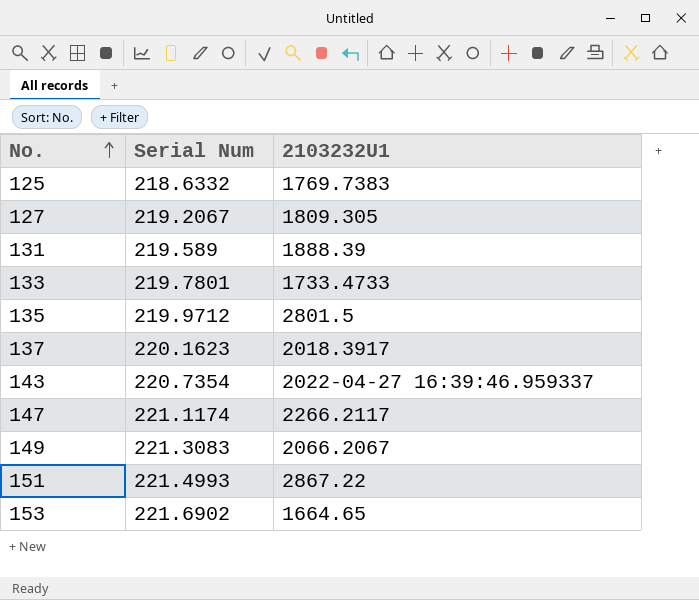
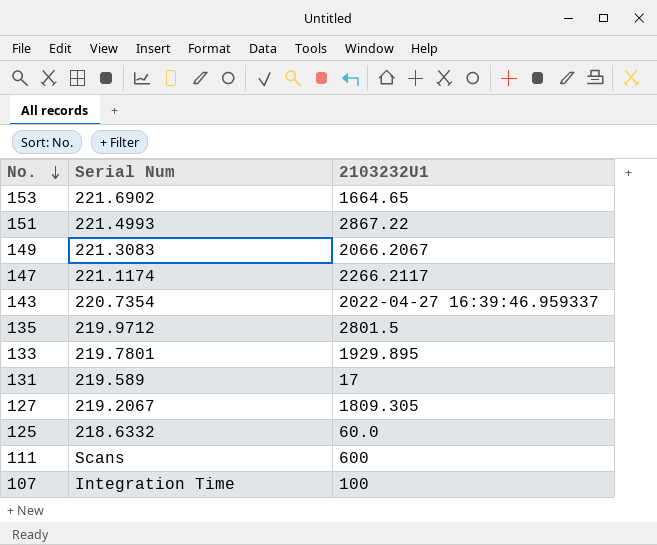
row order: No. ascending -> No. descending
row 137: 220.1623 | 2018.3917 -> none
133 | 2103232U1: 1733.4733 -> 1929.895
131 | 2103232U1: 1888.39 -> 17
125 | 2103232U1: 1769.7383 -> 60.0
row 111: none -> Scans | 600
row 107: none -> Integration Time | 100

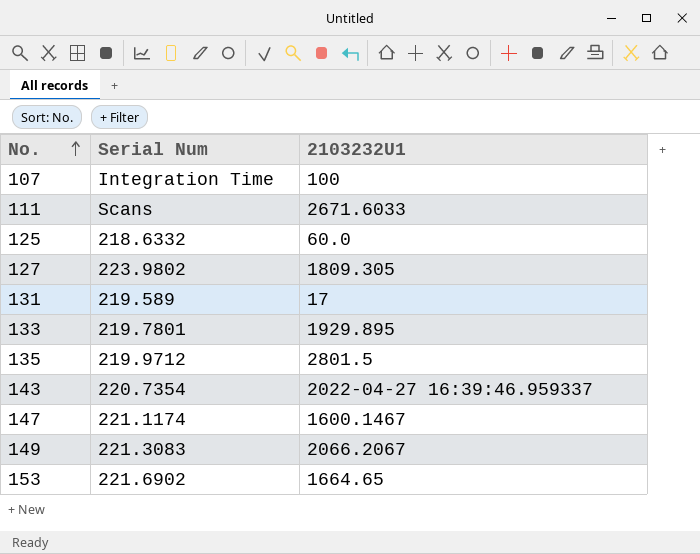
row order: No. descending -> No. ascending
row 151: 221.4993 | 2867.22 -> none
111 | 2103232U1: 600 -> 2671.6033
127 | Serial Num: 219.2067 -> 223.9802
147 | 2103232U1: 2266.2117 -> 1600.1467

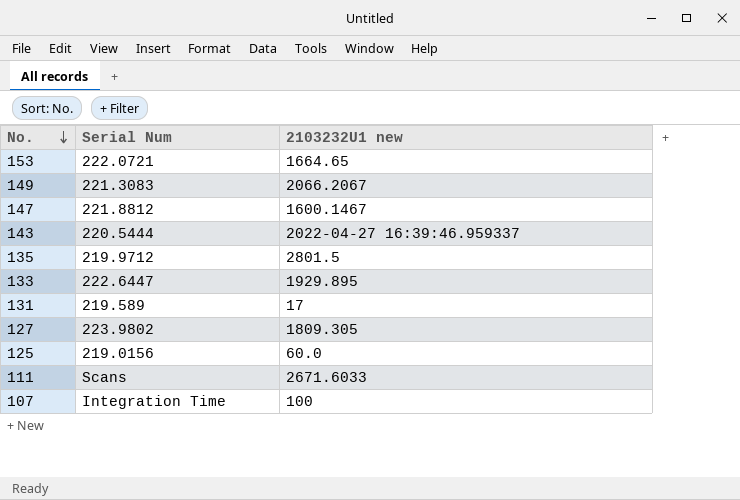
row order: No. ascending -> No. descending
column name: 2103232U1 -> 2103232U1 new
153 | Serial Num: 221.6902 -> 222.0721
147 | Serial Num: 221.1174 -> 221.8812
143 | Serial Num: 220.7354 -> 220.5444
133 | Serial Num: 219.7801 -> 222.6447
125 | Serial Num: 218.6332 -> 219.0156

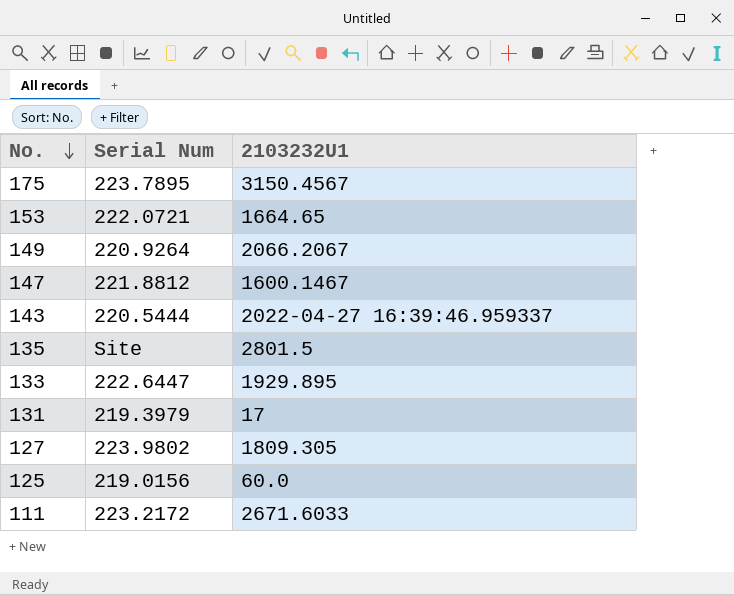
column name: 2103232U1 new -> 2103232U1
row 107: Integration Time | 100 -> none
row 175: none -> 223.7895 | 3150.4567
149 | Serial Num: 221.3083 -> 220.9264
135 | Serial Num: 219.9712 -> Site
131 | Serial Num: 219.589 -> 219.3979
111 | Serial Num: Scans -> 223.2172

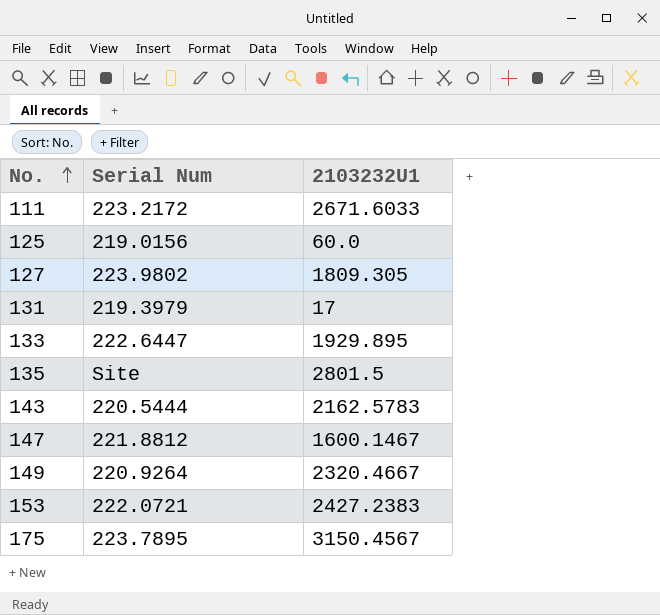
row order: No. descending -> No. ascending
143 | 2103232U1: 2022-04-27 16:39:46.959337 -> 2162.5783
149 | 2103232U1: 2066.2067 -> 2320.4667
153 | 2103232U1: 1664.65 -> 2427.2383

